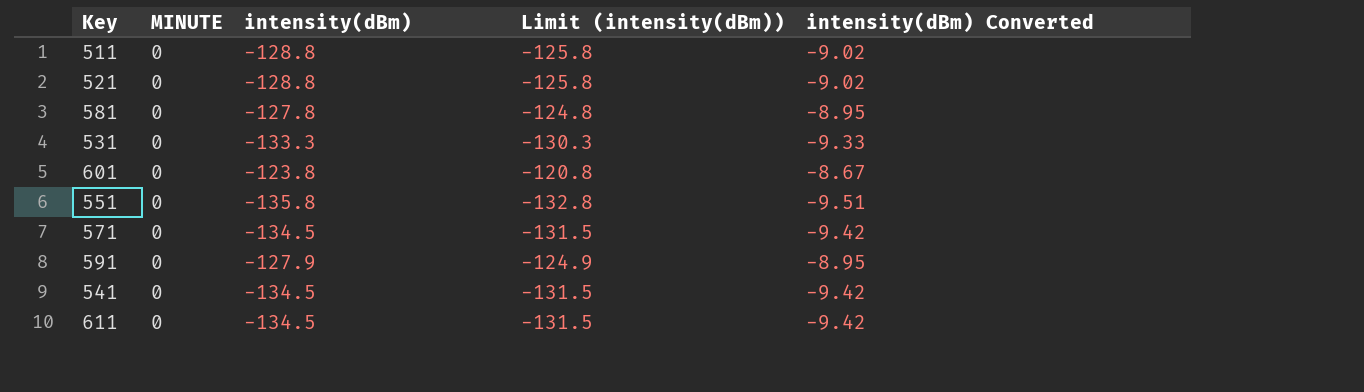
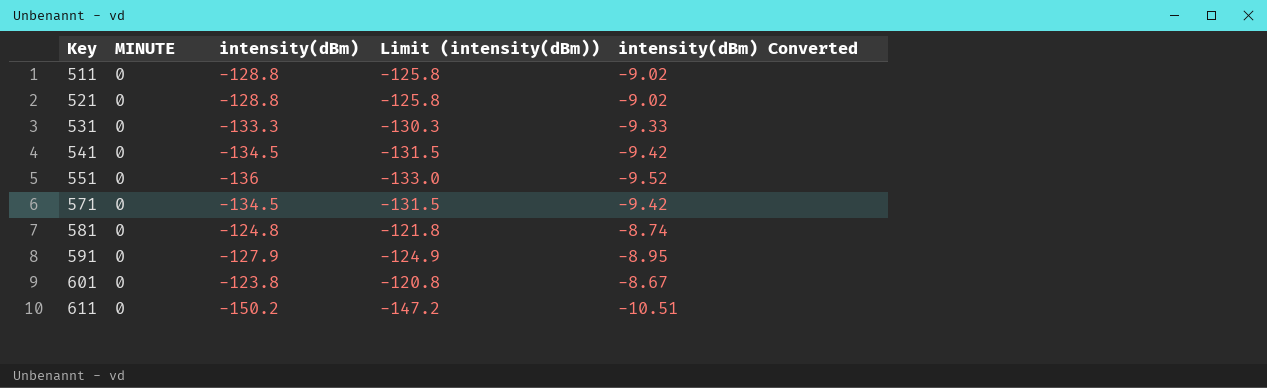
row order: none -> Key ascending
551 | intensity(dBm): -135.8 -> -136
551 | Limit (intensity(dBm)): -132.8 -> -133.0
551 | intensity(dBm) Converted: -9.51 -> -9.52
581 | intensity(dBm): -127.8 -> -124.8
581 | Limit (intensity(dBm)): -124.8 -> -121.8
581 | intensity(dBm) Converted: -8.95 -> -8.74
611 | intensity(dBm): -134.5 -> -150.2
611 | Limit (intensity(dBm)): -131.5 -> -147.2
611 | intensity(dBm) Converted: -9.42 -> -10.51

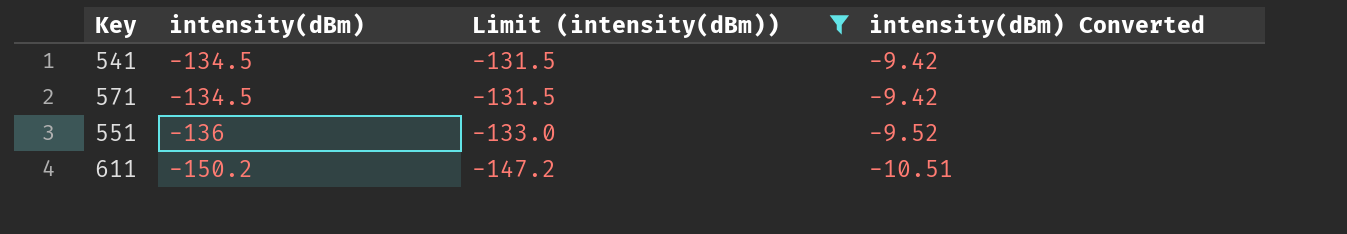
filter: none -> Limit (intensity(dBm)) <= -131.5
row order: Key ascending -> intensity(dBm) descending
column MINUTE | position: 2 -> none

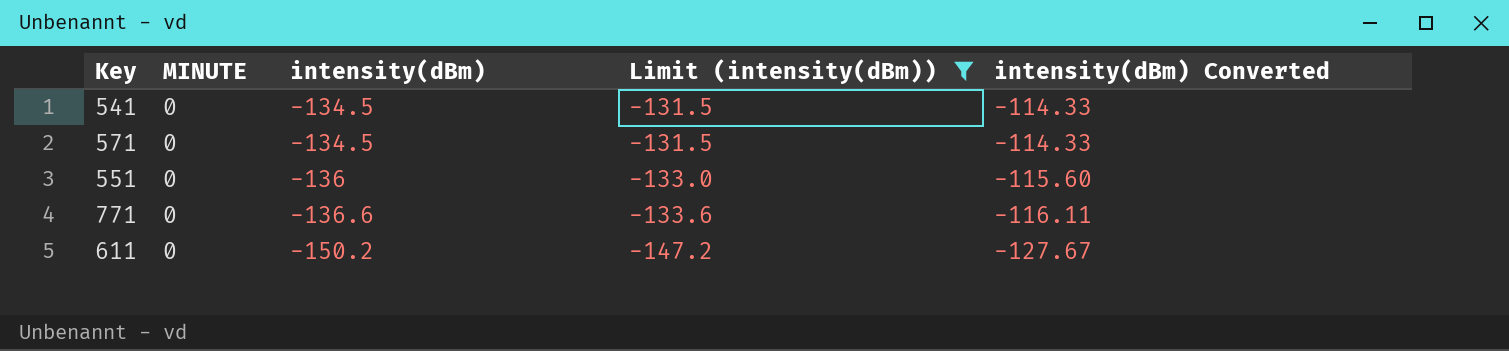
column MINUTE | position: none -> 2
column intensity(dBm) Converted | formula: [intensity(dBm)] * 0.07 -> [intensity(dBm)] * 0.85
row 771: none -> 0 | -136.6 | -133.6 | -116.11

